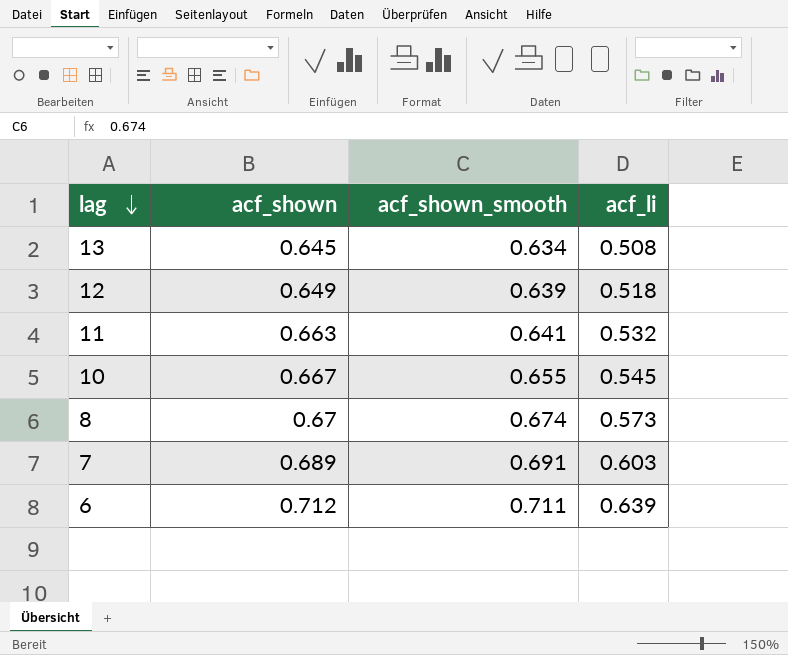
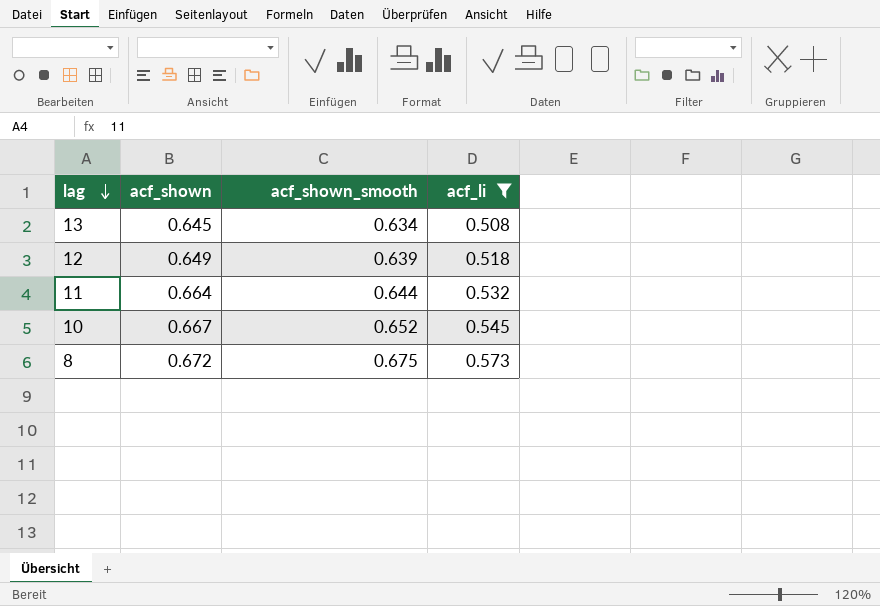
filter: none -> acf_li <= 0.573
11 | acf_shown: 0.663 -> 0.664
11 | acf_shown_smooth: 0.641 -> 0.644
10 | acf_shown_smooth: 0.655 -> 0.652
8 | acf_shown: 0.67 -> 0.672
8 | acf_shown_smooth: 0.674 -> 0.675

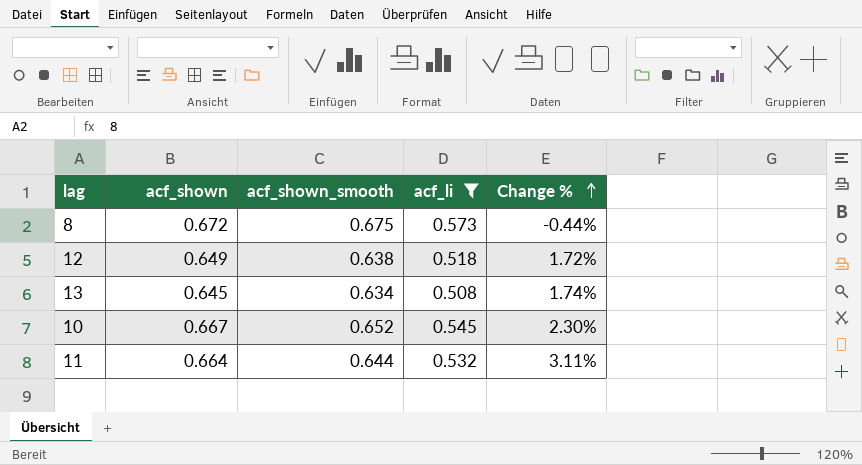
row order: lag descending -> Change % ascending
column Change % | formula: none -> ([acf_shown] - [acf_shown_smooth]) / [acf_shown_smooth]
12 | acf_shown_smooth: 0.639 -> 0.638

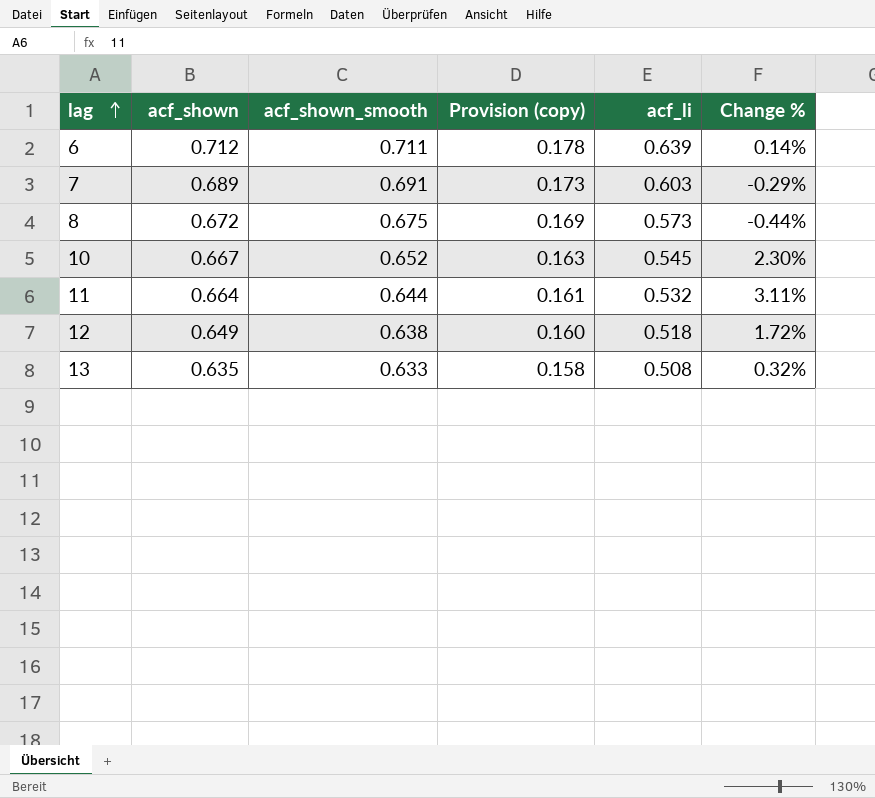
filter: acf_li <= 0.573 -> none
row order: Change % ascending -> lag ascending
column Provision (copy) | formula: none -> [acf_shown_smooth] * 0.25
13 | acf_shown: 0.645 -> 0.635
13 | acf_shown_smooth: 0.634 -> 0.633
13 | Change %: 1.74% -> 0.32%

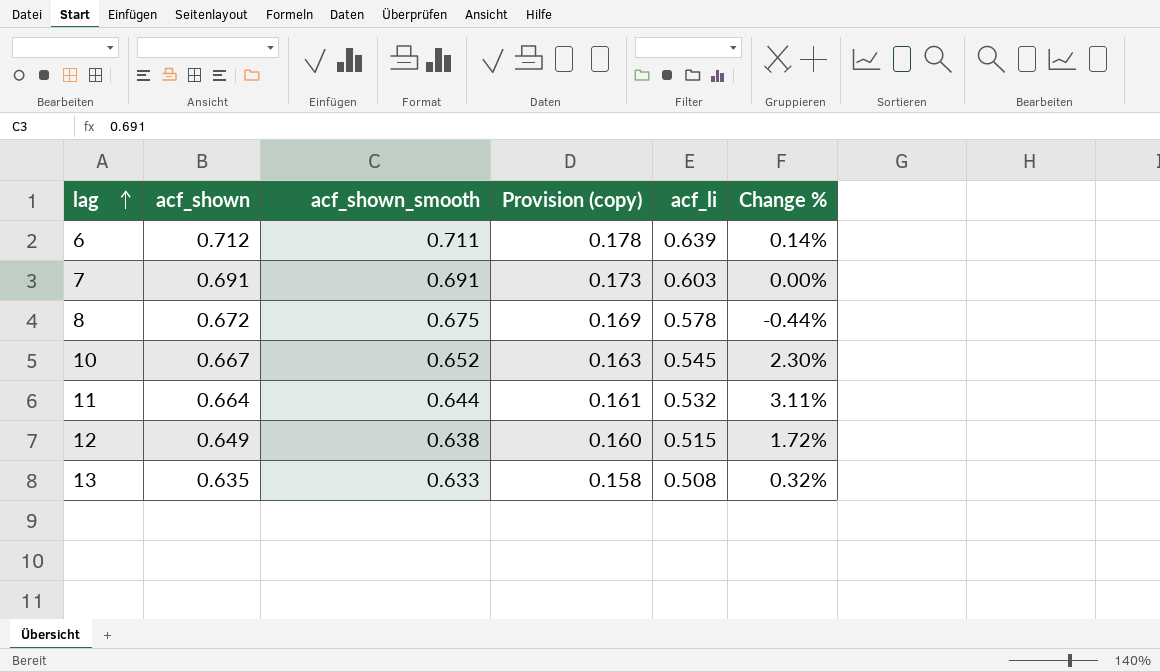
7 | acf_shown: 0.689 -> 0.691
7 | Change %: -0.29% -> 0.00%
8 | acf_li: 0.573 -> 0.578
12 | acf_li: 0.518 -> 0.515

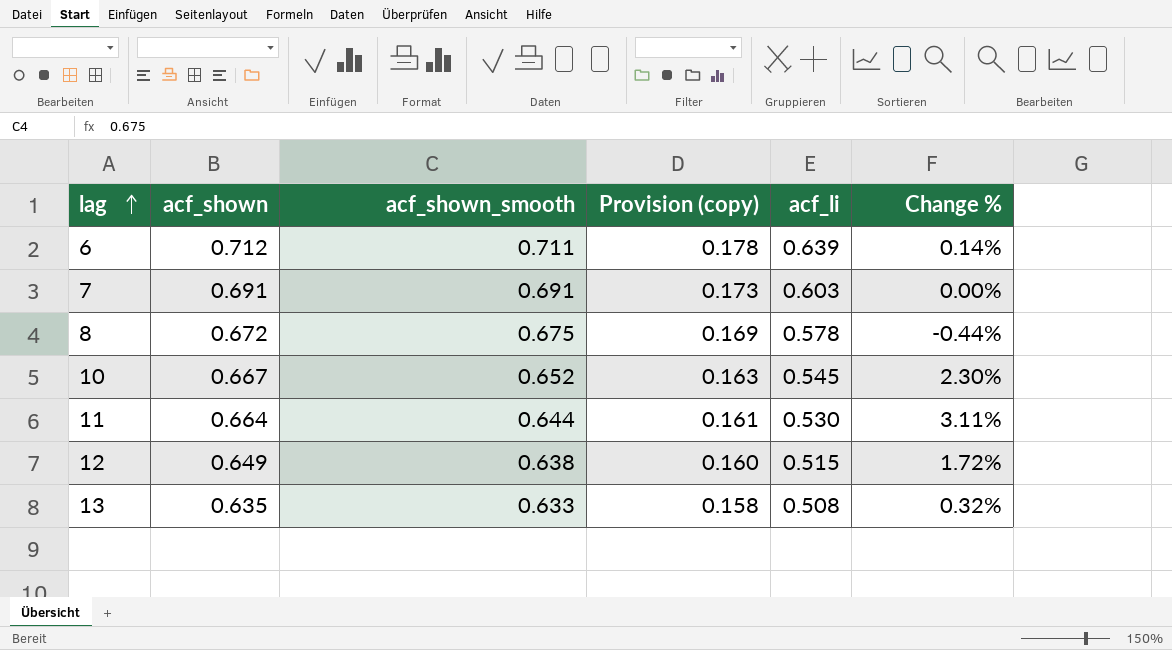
11 | acf_li: 0.532 -> 0.530

